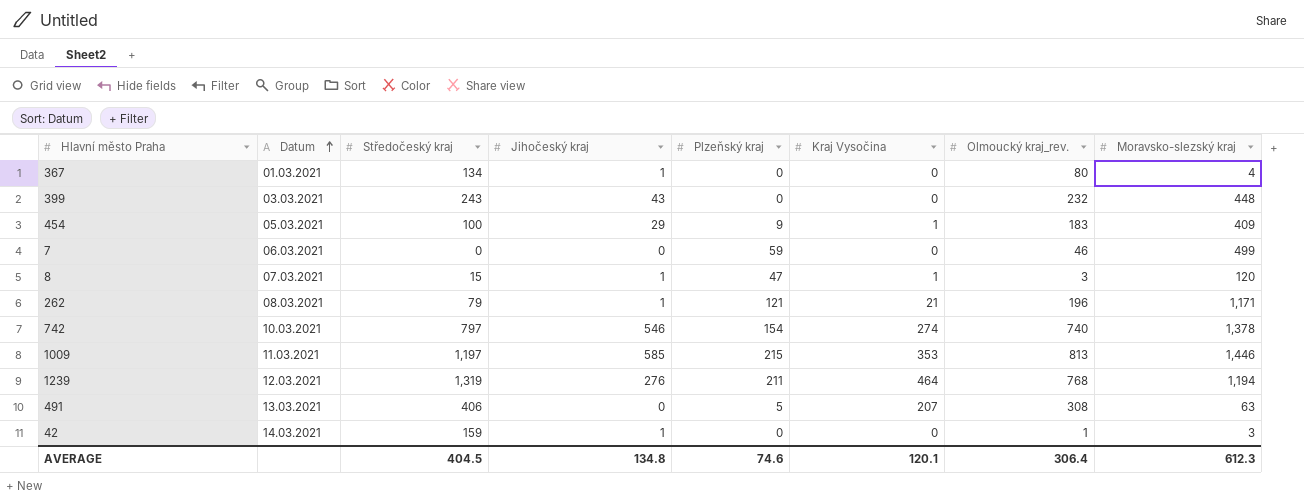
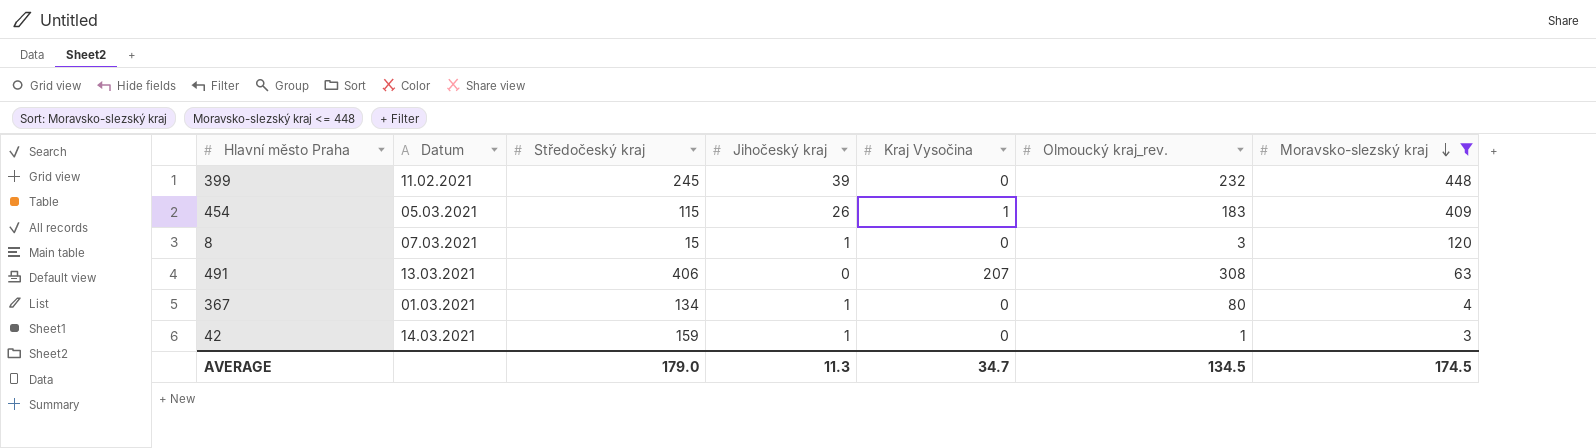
filter: none -> Moravsko-slezský kraj <= 448
row order: Datum ascending -> Moravsko-slezský kraj descending
column Plzeňský kraj | position: 5 -> none
399 | Datum: 03.03.2021 -> 11.02.2021
399 | Středočeský kraj: 243 -> 245
399 | Jihočeský kraj: 43 -> 39
454 | Středočeský kraj: 100 -> 115
454 | Jihočeský kraj: 29 -> 26
8 | Kraj Vysočina: 1 -> 0
AVERAGE | Středočeský kraj: 404.5 -> 179.0
AVERAGE | Jihočeský kraj: 134.8 -> 11.3
AVERAGE | Kraj Vysočina: 120.1 -> 34.7
AVERAGE | Olmoucký kraj_rev.: 306.4 -> 134.5
AVERAGE | Moravsko-slezský kraj: 612.3 -> 174.5

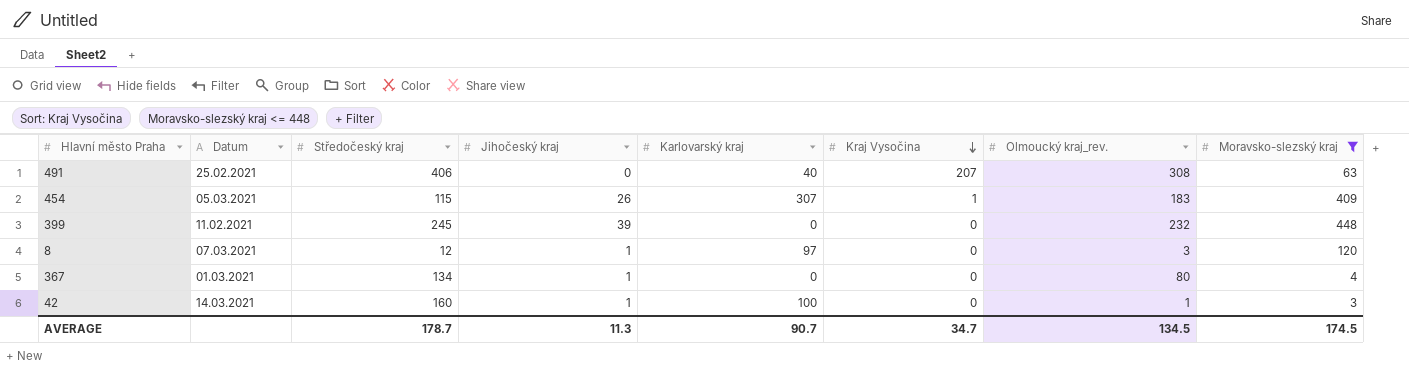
row order: Moravsko-slezský kraj descending -> Kraj Vysočina descending
column Karlovarský kraj | position: none -> 5
491 | Datum: 13.03.2021 -> 25.02.2021
8 | Středočeský kraj: 15 -> 12
42 | Středočeský kraj: 159 -> 160
AVERAGE | Středočeský kraj: 179.0 -> 178.7

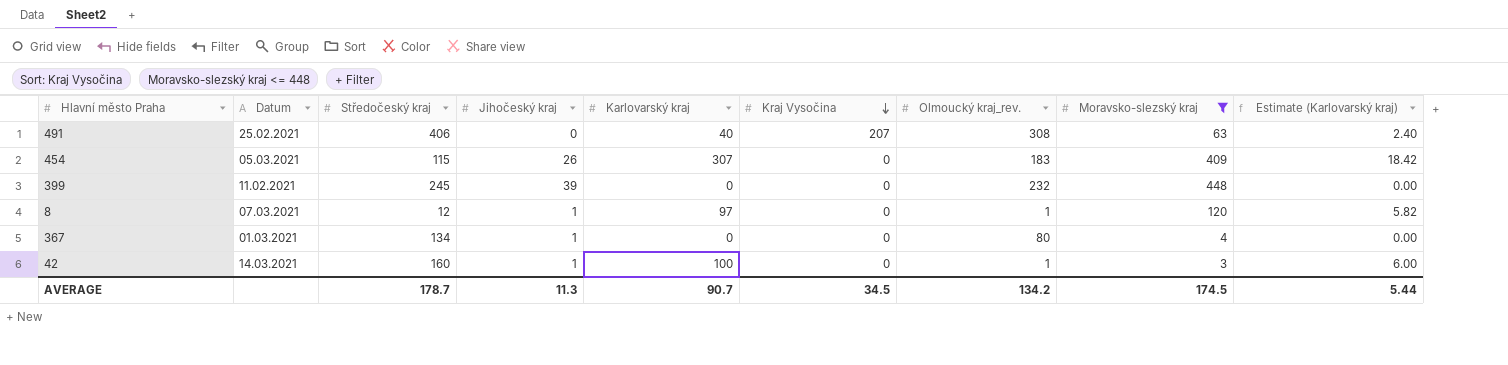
column Estimate (Karlovarský kraj) | formula: none -> [Karlovarský kraj] * 0.06
454 | Kraj Vysočina: 1 -> 0
8 | Olmoucký kraj_rev.: 3 -> 1
AVERAGE | Kraj Vysočina: 34.7 -> 34.5
AVERAGE | Olmoucký kraj_rev.: 134.5 -> 134.2

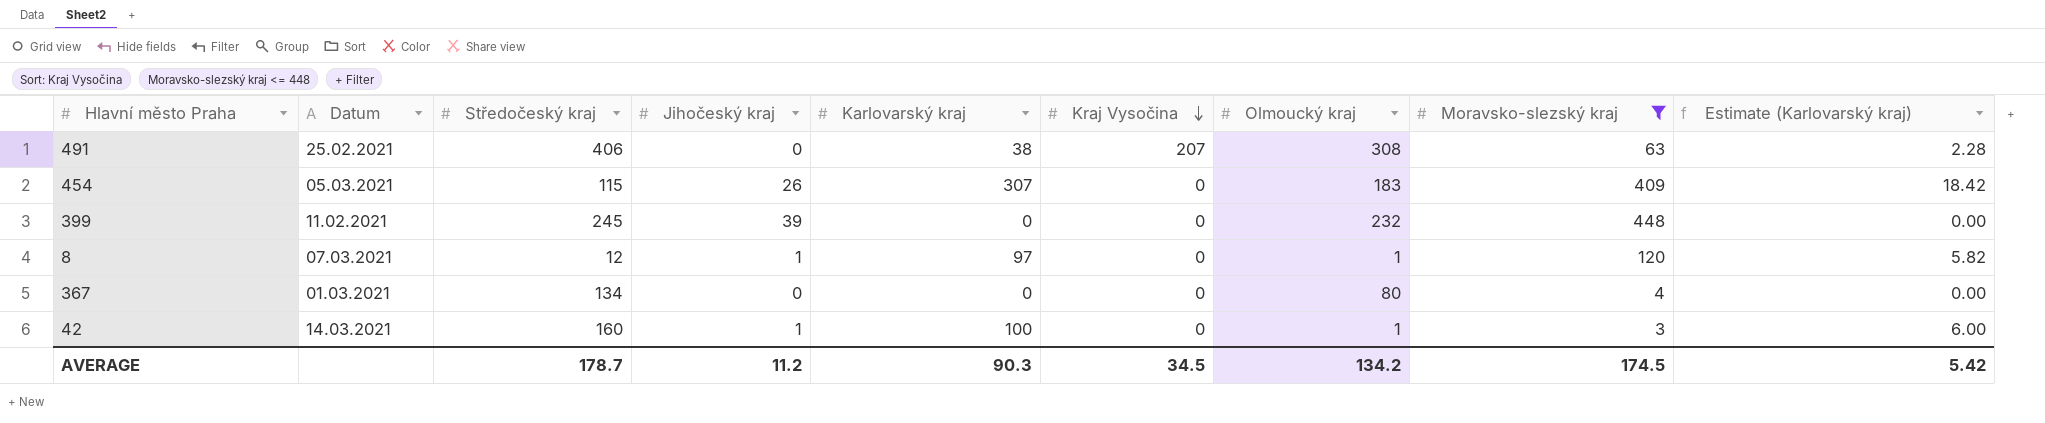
column name: Olmoucký kraj_rev. -> Olmoucký kraj
491 | Karlovarský kraj: 40 -> 38
491 | Estimate (Karlovarský kraj): 2.40 -> 2.28
367 | Jihočeský kraj: 1 -> 0
AVERAGE | Jihočeský kraj: 11.3 -> 11.2
AVERAGE | Karlovarský kraj: 90.7 -> 90.3
AVERAGE | Estimate (Karlovarský kraj): 5.44 -> 5.42

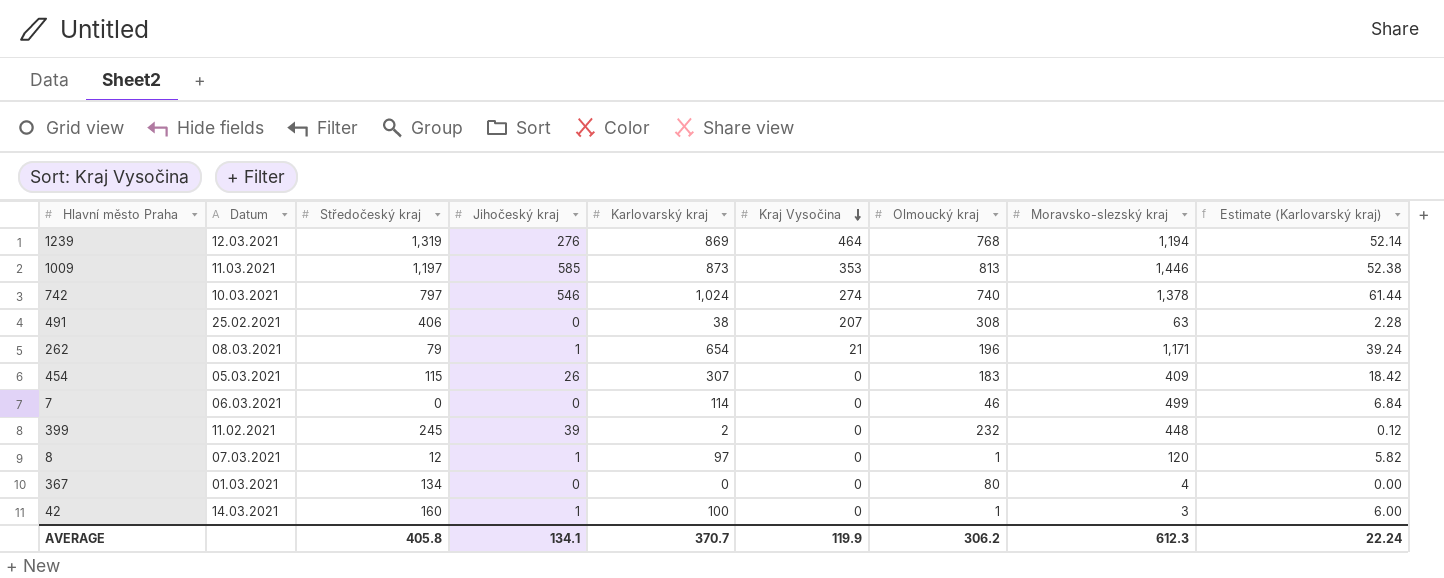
filter: Moravsko-slezský kraj <= 448 -> none
399 | Karlovarský kraj: 0 -> 2
399 | Estimate (Karlovarský kraj): 0.00 -> 0.12
AVERAGE | Středočeský kraj: 178.7 -> 405.8
AVERAGE | Jihočeský kraj: 11.2 -> 134.1
AVERAGE | Karlovarský kraj: 90.3 -> 370.7
AVERAGE | Kraj Vysočina: 34.5 -> 119.9
AVERAGE | Olmoucký kraj: 134.2 -> 306.2
AVERAGE | Moravsko-slezský kraj: 174.5 -> 612.3
AVERAGE | Estimate (Karlovarský kraj): 5.42 -> 22.24

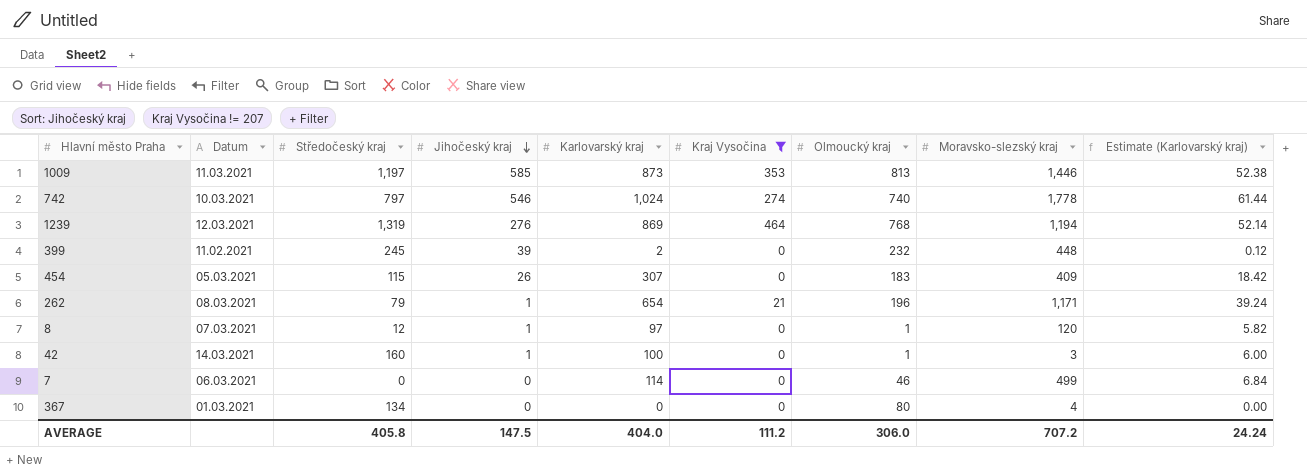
filter: none -> Kraj Vysočina != 207
row order: Kraj Vysočina descending -> Jihočeský kraj descending
742 | Moravsko-slezský kraj: 1,378 -> 1,778
AVERAGE | Jihočeský kraj: 134.1 -> 147.5
AVERAGE | Karlovarský kraj: 370.7 -> 404.0
AVERAGE | Kraj Vysočina: 119.9 -> 111.2
AVERAGE | Olmoucký kraj: 306.2 -> 306.0
AVERAGE | Moravsko-slezský kraj: 612.3 -> 707.2
AVERAGE | Estimate (Karlovarský kraj): 22.24 -> 24.24

